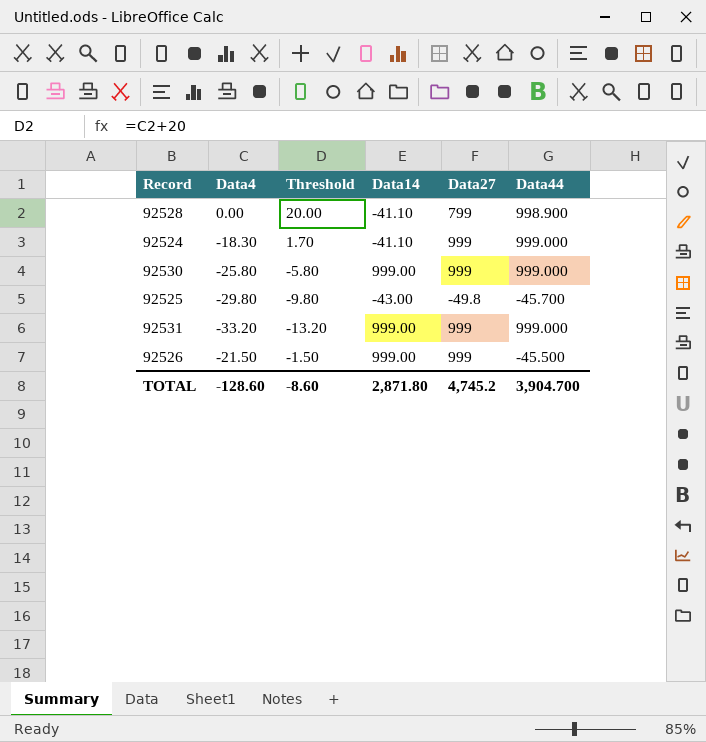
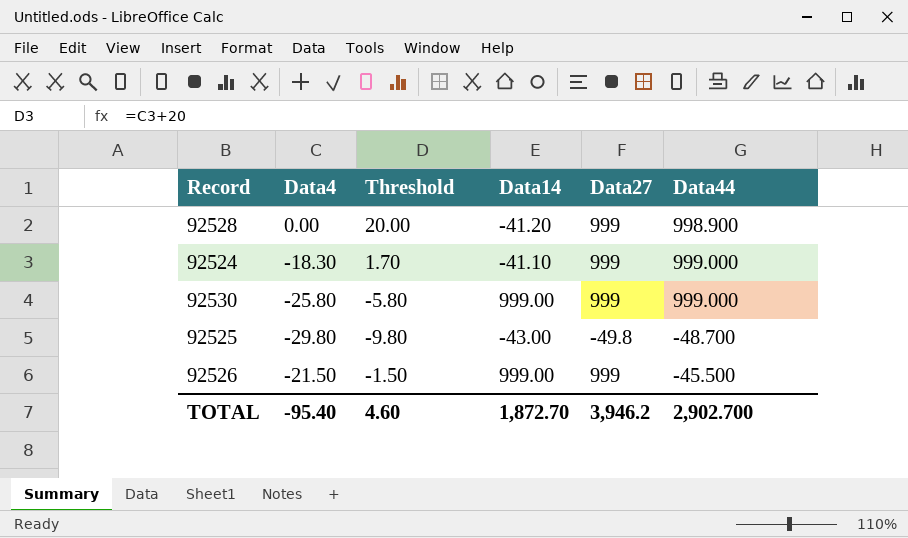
row 92531: -33.20 | -13.20 | 999.00 | 999 | 999.000 -> none
92528 | Data14: -41.10 -> -41.20
92528 | Data27: 799 -> 999
92525 | Data44: -45.700 -> -48.700
TOTAL | Data4: -128.60 -> -95.40
TOTAL | Threshold: -8.60 -> 4.60
TOTAL | Data14: 2,871.80 -> 1,872.70
TOTAL | Data27: 4,745.2 -> 3,946.2
TOTAL | Data44: 3,904.700 -> 2,902.700

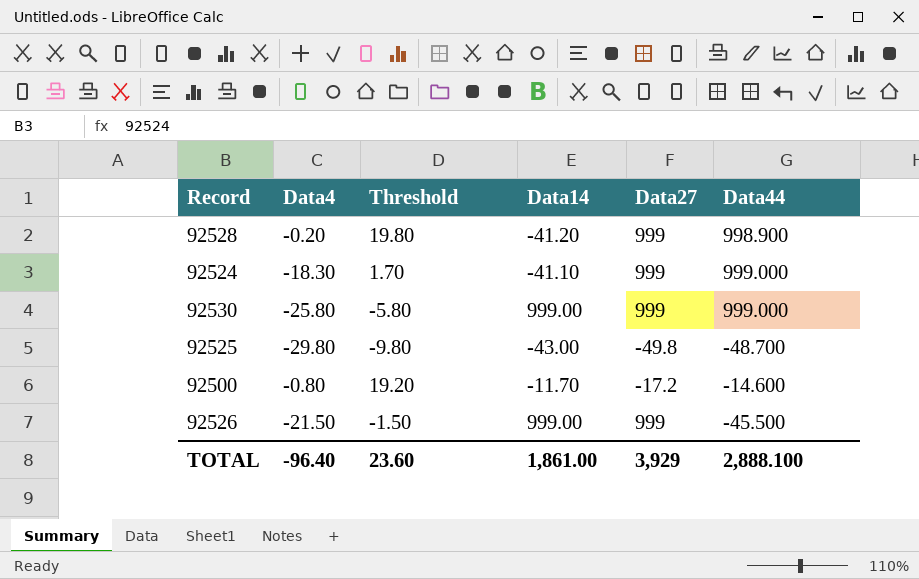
92528 | Data4: 0.00 -> -0.20
92528 | Threshold: 20.00 -> 19.80
row 92500: none -> -0.80 | 19.20 | -11.70 | -17.2 | -14.600
TOTAL | Data4: -95.40 -> -96.40
TOTAL | Threshold: 4.60 -> 23.60
TOTAL | Data14: 1,872.70 -> 1,861.00
TOTAL | Data27: 3,946.2 -> 3,929
TOTAL | Data44: 2,902.700 -> 2,888.100

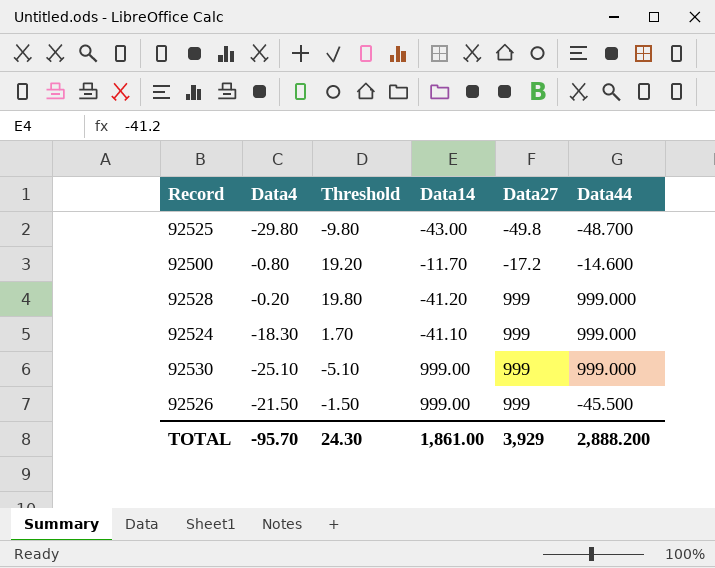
row order: none -> Data27 ascending
92528 | Data44: 998.900 -> 999.000
92530 | Data4: -25.80 -> -25.10
92530 | Threshold: -5.80 -> -5.10
TOTAL | Data4: -96.40 -> -95.70
TOTAL | Threshold: 23.60 -> 24.30
TOTAL | Data44: 2,888.100 -> 2,888.200

